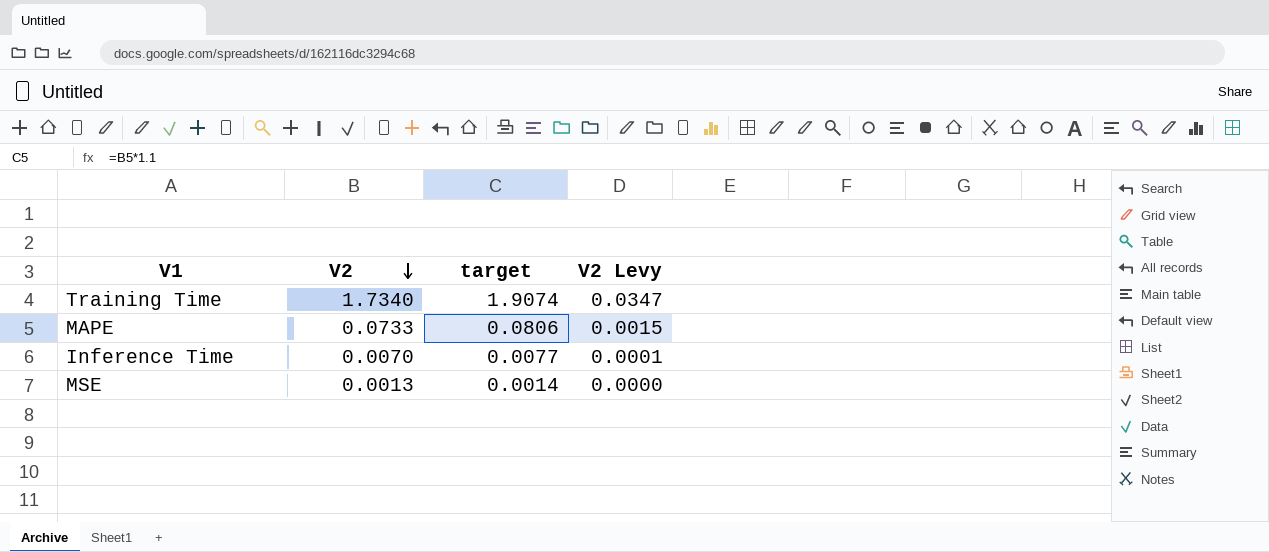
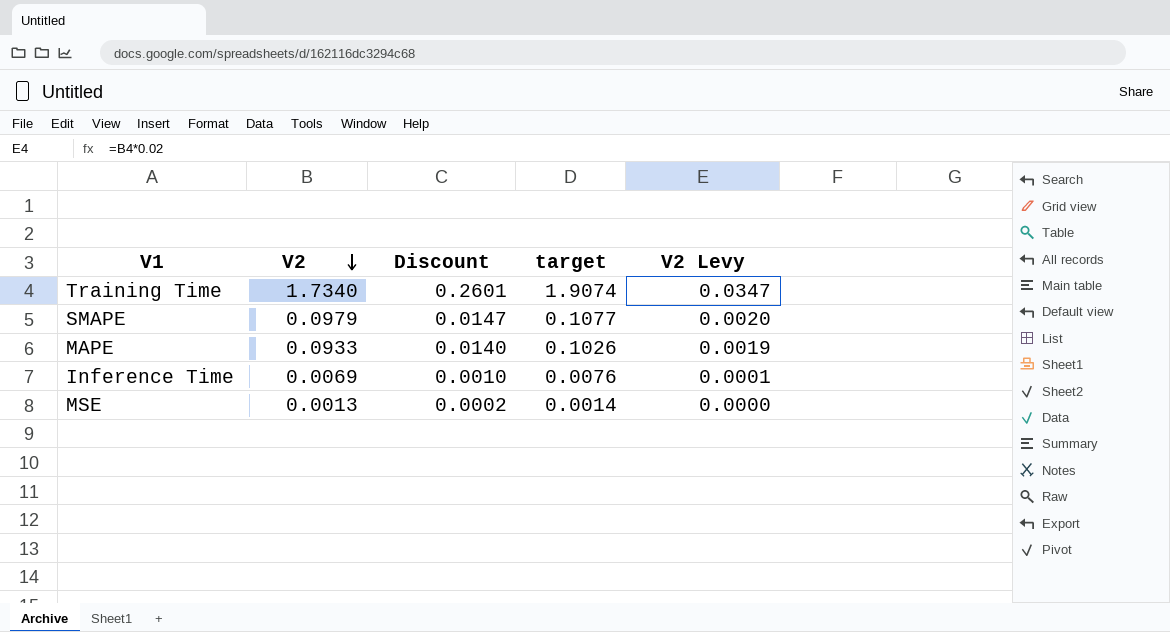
column Discount | formula: none -> [V2] * 0.15
row SMAPE: none -> 0.0979 | 0.0147 | 0.1077 | 0.0020
MAPE | V2: 0.0733 -> 0.0933
MAPE | target: 0.0806 -> 0.1026
MAPE | V2 Levy: 0.0015 -> 0.0019
Inference Time | V2: 0.0070 -> 0.0069
Inference Time | target: 0.0077 -> 0.0076

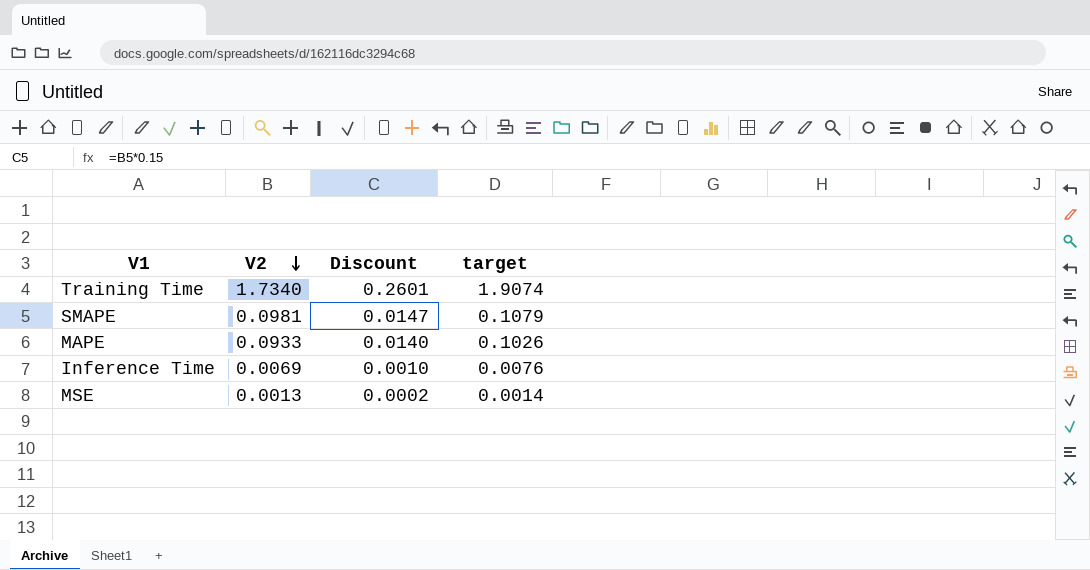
column V2 Levy | formula: [V2] * 0.02 -> none
SMAPE | V2: 0.0979 -> 0.0981
SMAPE | target: 0.1077 -> 0.1079

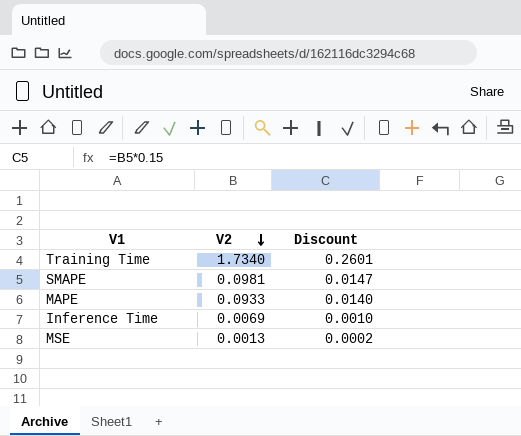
column target | formula: [V2] * 1.1 -> none

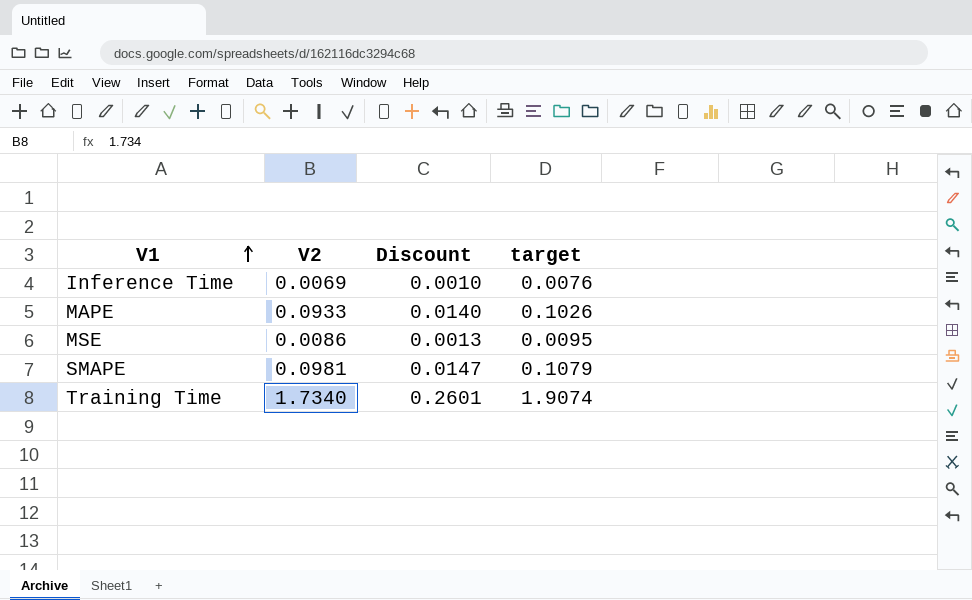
row order: V2 descending -> V1 ascending
column target | formula: none -> [V2] * 1.1
MSE | V2: 0.0013 -> 0.0086
MSE | Discount: 0.0002 -> 0.0013

